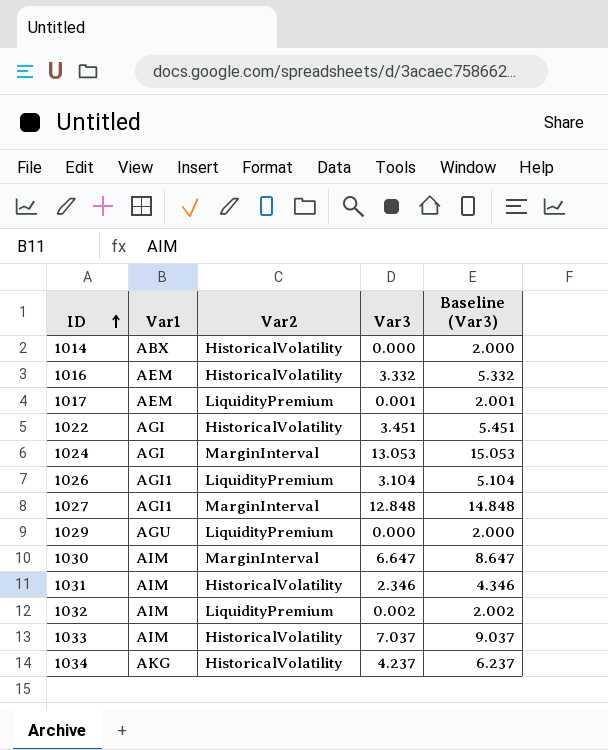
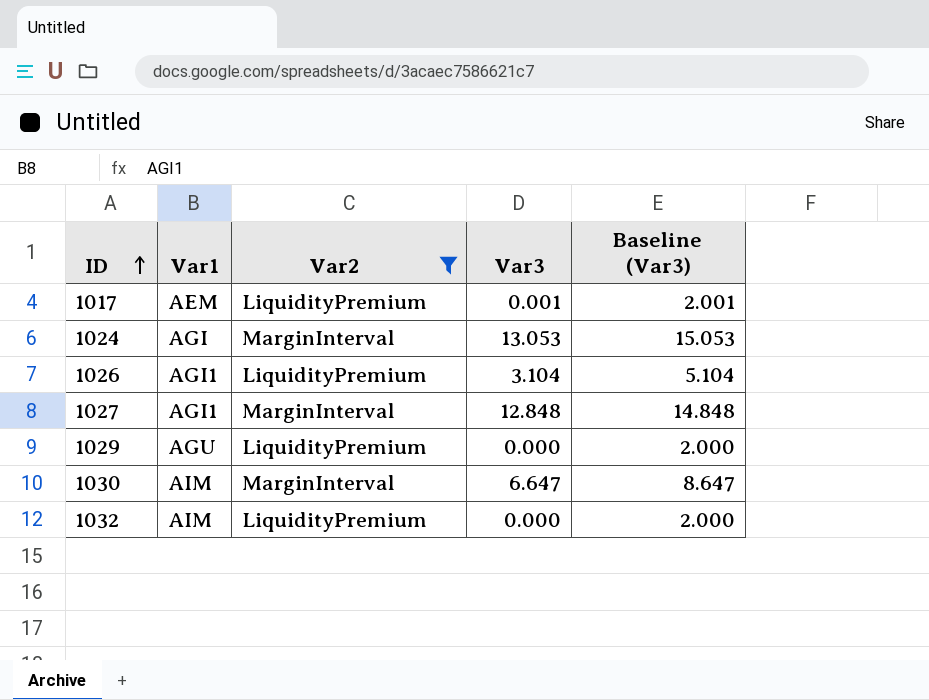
filter: none -> Var2 != HistoricalVolatility
1032 | Var3: 0.002 -> 0.000
1032 | Baseline (Var3): 2.002 -> 2.000

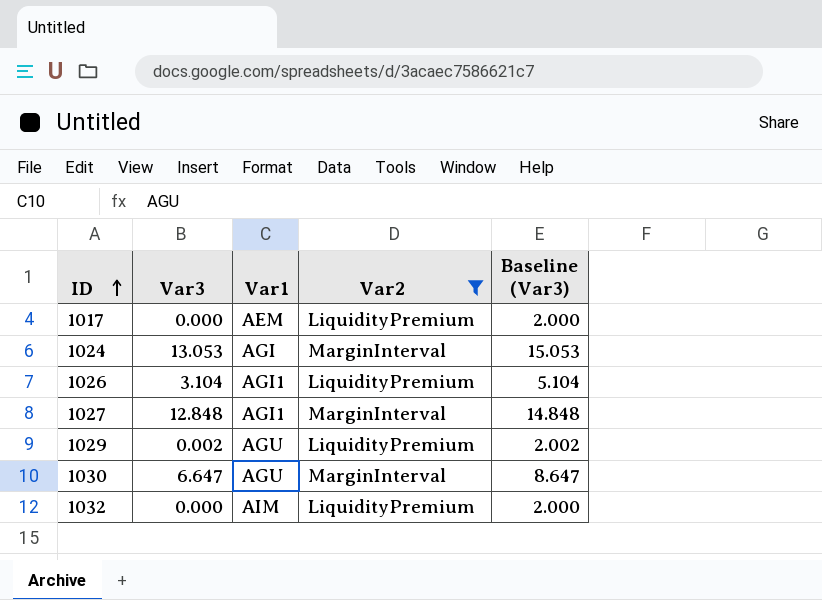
column Var3 | position: 4 -> 2
1017 | Var3: 0.001 -> 0.000
1017 | Baseline (Var3): 2.001 -> 2.000
1029 | Var3: 0.000 -> 0.002
1029 | Baseline (Var3): 2.000 -> 2.002
1030 | Var1: AIM -> AGU

